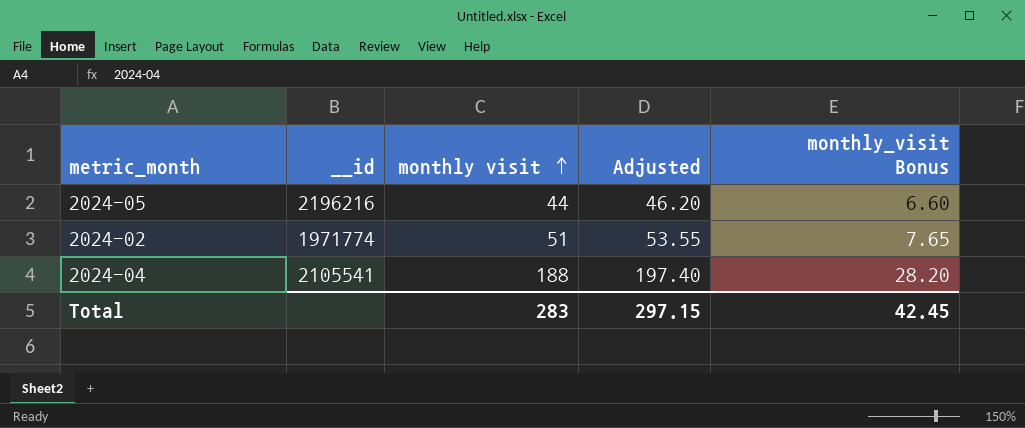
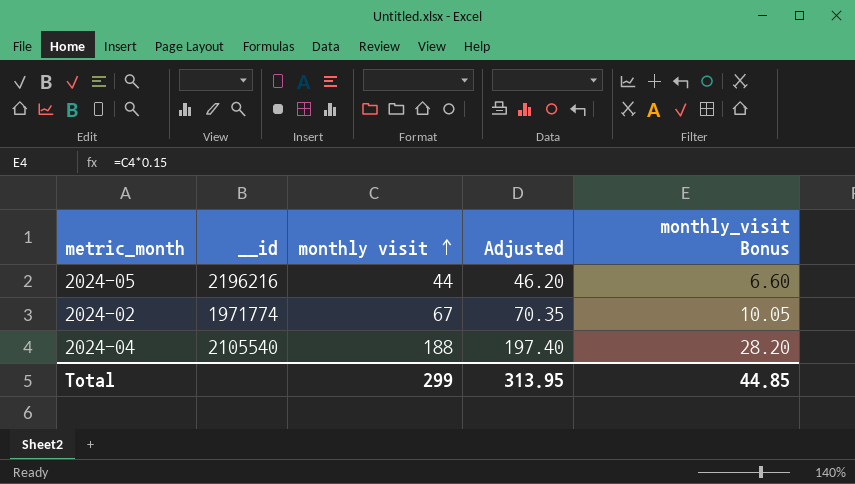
2024-02 | monthly visit: 51 -> 67
2024-02 | Adjusted: 53.55 -> 70.35
2024-02 | monthly_visit Bonus: 7.65 -> 10.05
2024-04 | __id: 2105541 -> 2105540
Total | monthly visit: 283 -> 299
Total | Adjusted: 297.15 -> 313.95
Total | monthly_visit Bonus: 42.45 -> 44.85

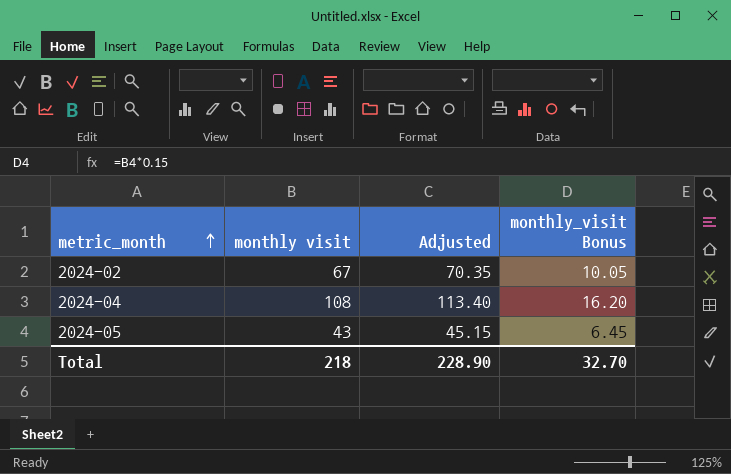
row order: monthly visit ascending -> metric_month ascending
column __id | position: 2 -> none
2024-04 | monthly visit: 188 -> 108
2024-04 | Adjusted: 197.40 -> 113.40
2024-04 | monthly_visit Bonus: 28.20 -> 16.20
2024-05 | monthly visit: 44 -> 43
2024-05 | Adjusted: 46.20 -> 45.15
2024-05 | monthly_visit Bonus: 6.60 -> 6.45
Total | monthly visit: 299 -> 218
Total | Adjusted: 313.95 -> 228.90
Total | monthly_visit Bonus: 44.85 -> 32.70

